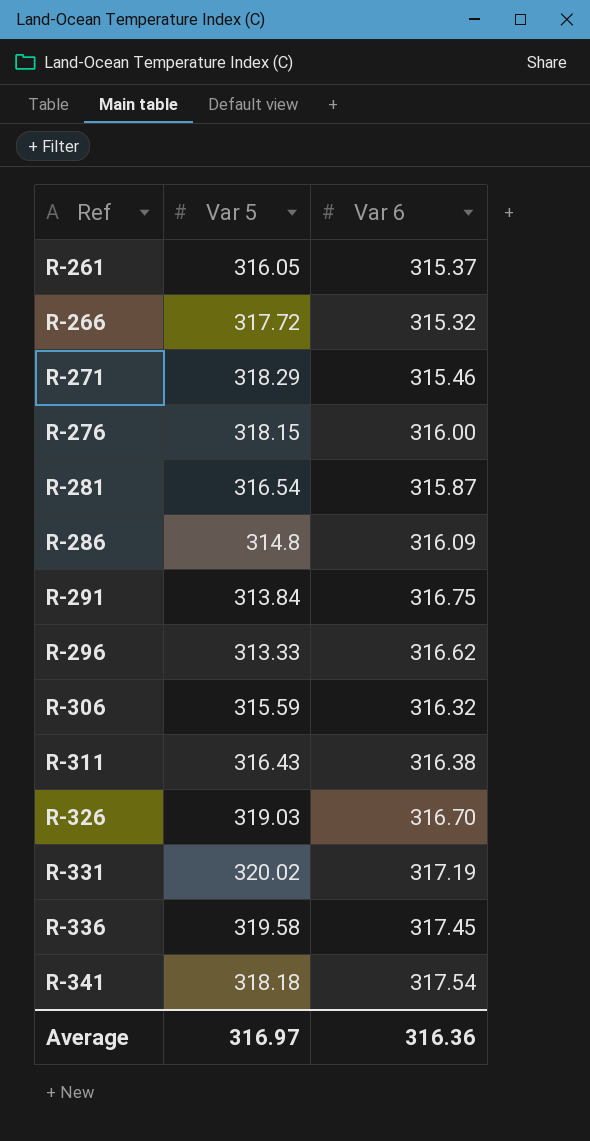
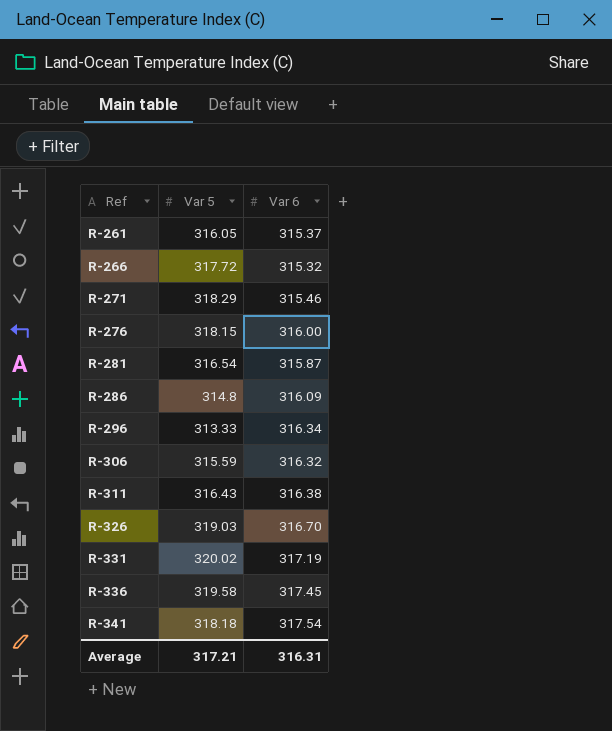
row R-291: 313.84 | 316.75 -> none
R-296 | Var 6: 316.62 -> 316.34
Average | Var 5: 316.97 -> 317.21
Average | Var 6: 316.36 -> 316.31

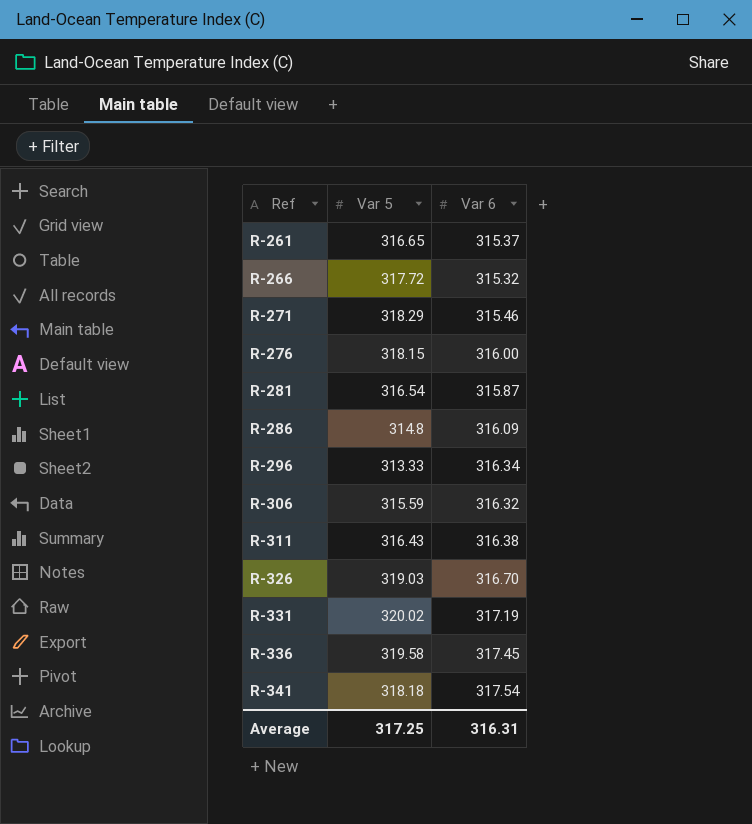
R-261 | Var 5: 316.05 -> 316.65
Average | Var 5: 317.21 -> 317.25

